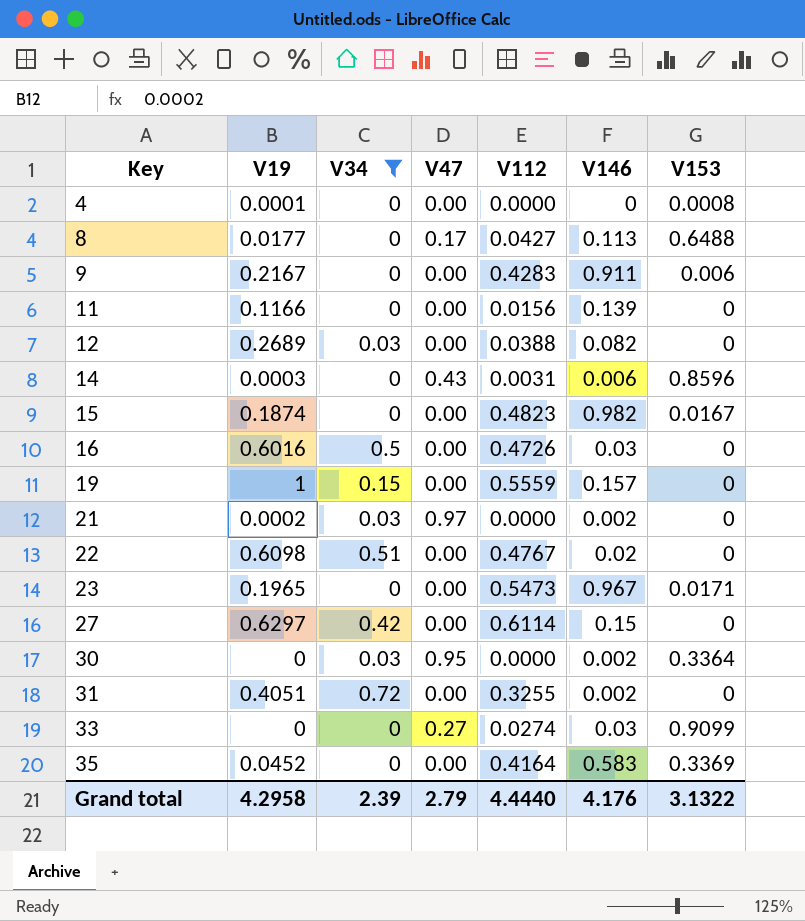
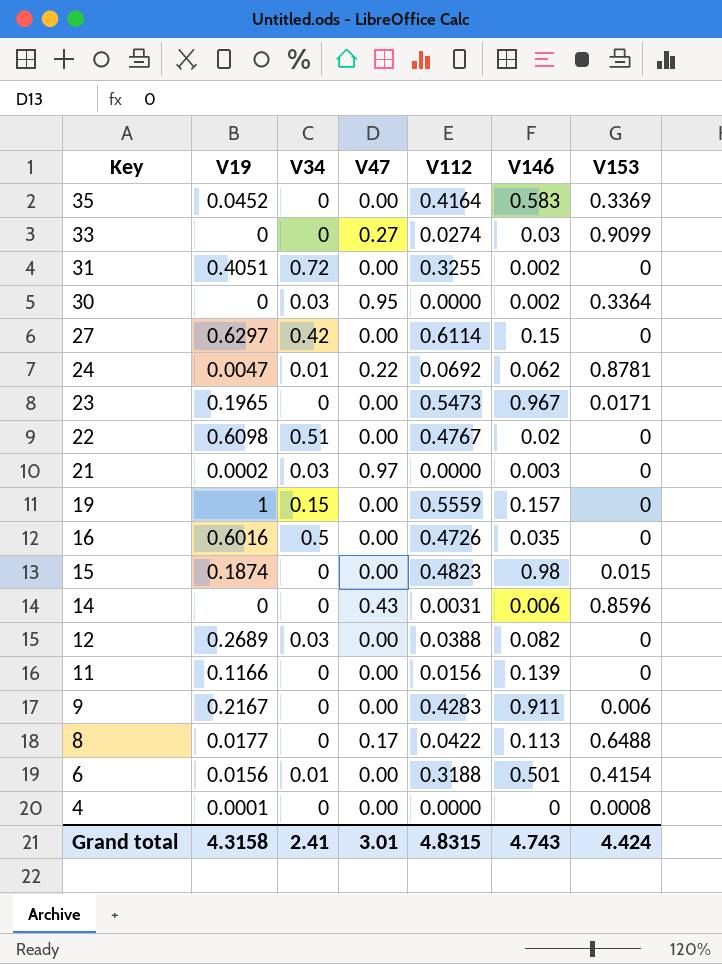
filter: V34 != 0.01 -> none
row order: Key ascending -> Key descending
21 | V146: 0.002 -> 0.003
16 | V146: 0.03 -> 0.035
15 | V146: 0.982 -> 0.98
15 | V153: 0.0167 -> 0.015
14 | V19: 0.0003 -> 0
8 | V112: 0.0427 -> 0.0422
Grand total | V19: 4.2958 -> 4.3158
Grand total | V34: 2.39 -> 2.41
Grand total | V47: 2.79 -> 3.01
Grand total | V112: 4.4440 -> 4.8315
Grand total | V146: 4.176 -> 4.743
Grand total | V153: 3.1322 -> 4.424

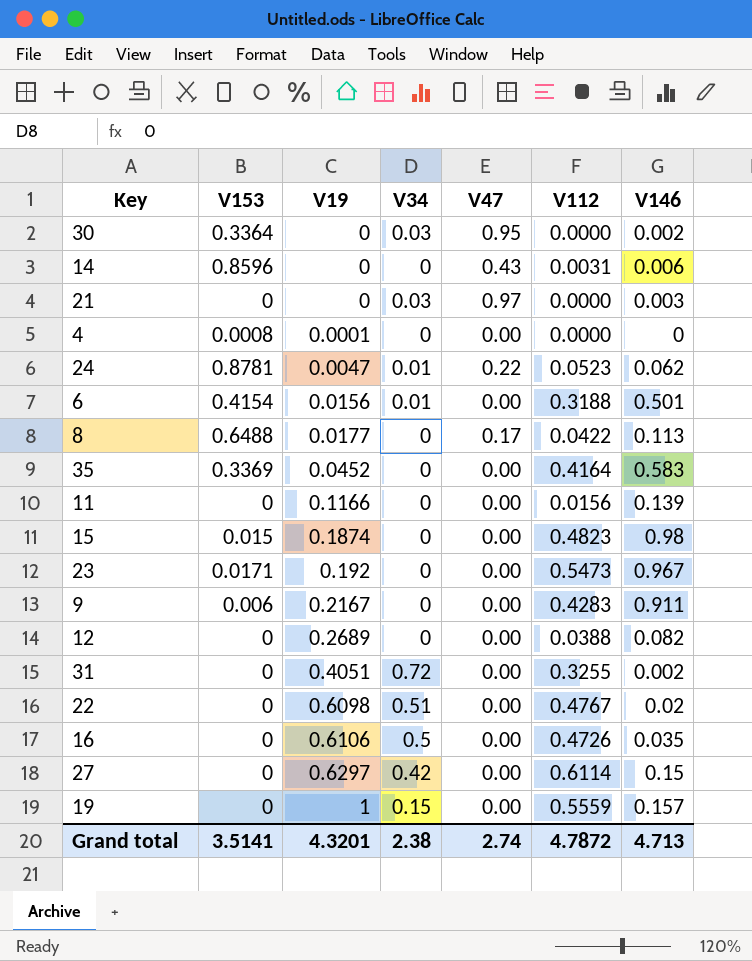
row order: Key descending -> V19 ascending
column V153 | position: 7 -> 2
row 33: 0 | 0 | 0.27 | 0.0274 | 0.03 | 0.9099 -> none
21 | V19: 0.0002 -> 0
24 | V112: 0.0692 -> 0.0523
23 | V19: 0.1965 -> 0.192
12 | V34: 0.03 -> 0
16 | V19: 0.6016 -> 0.6106
Grand total | V153: 4.424 -> 3.5141
Grand total | V19: 4.3158 -> 4.3201
Grand total | V34: 2.41 -> 2.38
Grand total | V47: 3.01 -> 2.74
Grand total | V112: 4.8315 -> 4.7872
Grand total | V146: 4.743 -> 4.713

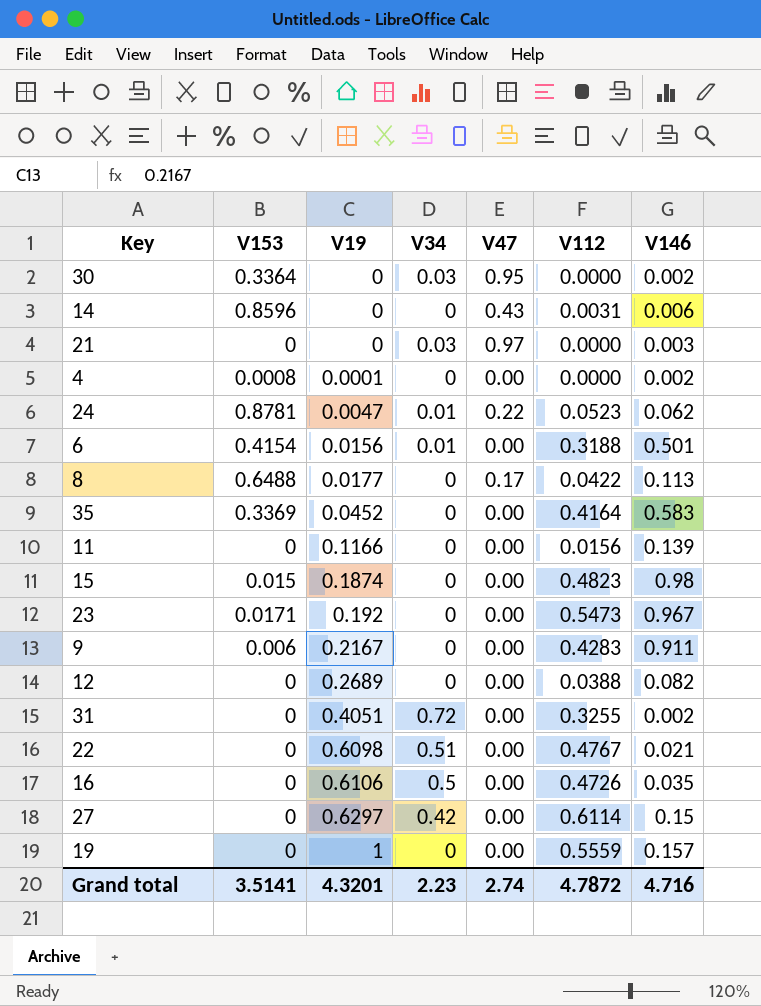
4 | V146: 0 -> 0.002
22 | V146: 0.02 -> 0.021
19 | V34: 0.15 -> 0
Grand total | V34: 2.38 -> 2.23
Grand total | V146: 4.713 -> 4.716

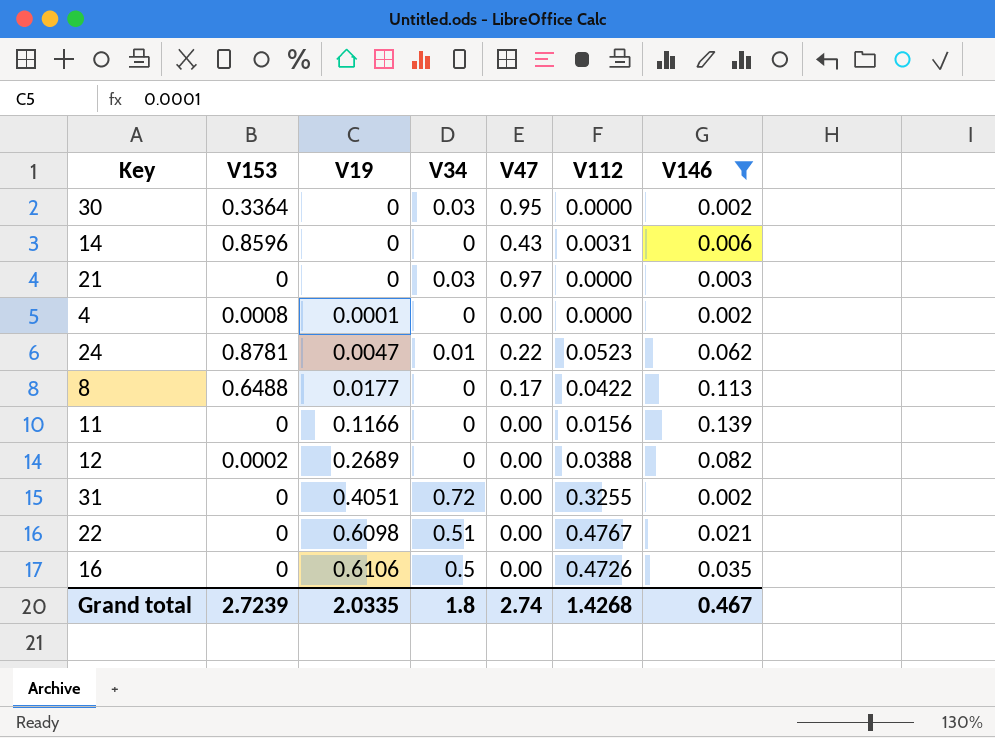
filter: none -> V146 <= 0.139
12 | V153: 0 -> 0.0002
Grand total | V153: 3.5141 -> 2.7239
Grand total | V19: 4.3201 -> 2.0335
Grand total | V34: 2.23 -> 1.8
Grand total | V112: 4.7872 -> 1.4268
Grand total | V146: 4.716 -> 0.467

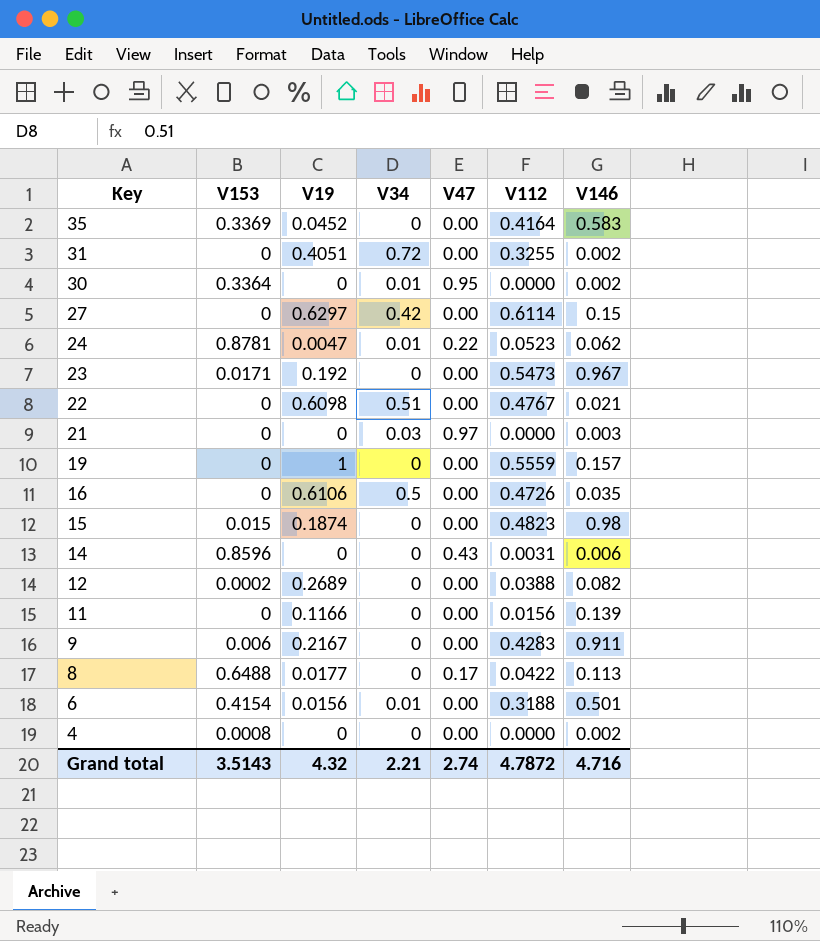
filter: V146 <= 0.139 -> none
row order: V19 ascending -> Key descending
30 | V34: 0.03 -> 0.01
4 | V19: 0.0001 -> 0
Grand total | V153: 2.7239 -> 3.5143
Grand total | V19: 2.0335 -> 4.32
Grand total | V34: 1.8 -> 2.21
Grand total | V112: 1.4268 -> 4.7872
Grand total | V146: 0.467 -> 4.716

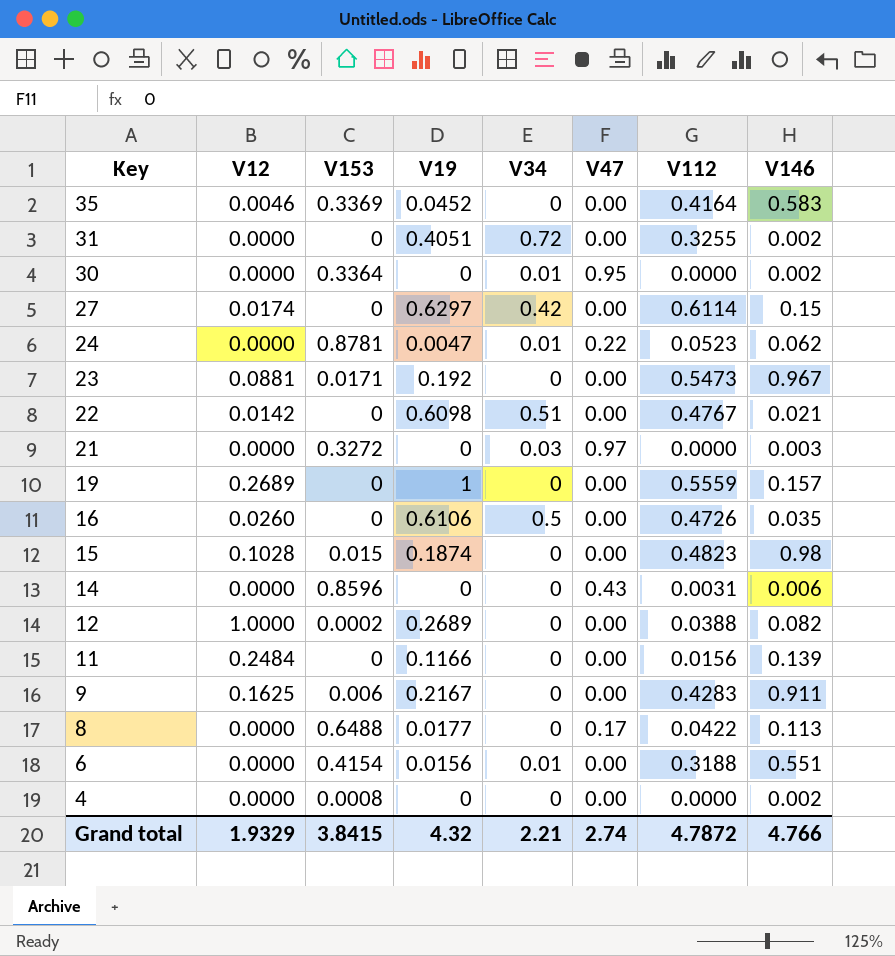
column V12 | position: none -> 2
21 | V153: 0 -> 0.3272
6 | V146: 0.501 -> 0.551
Grand total | V153: 3.5143 -> 3.8415
Grand total | V146: 4.716 -> 4.766

